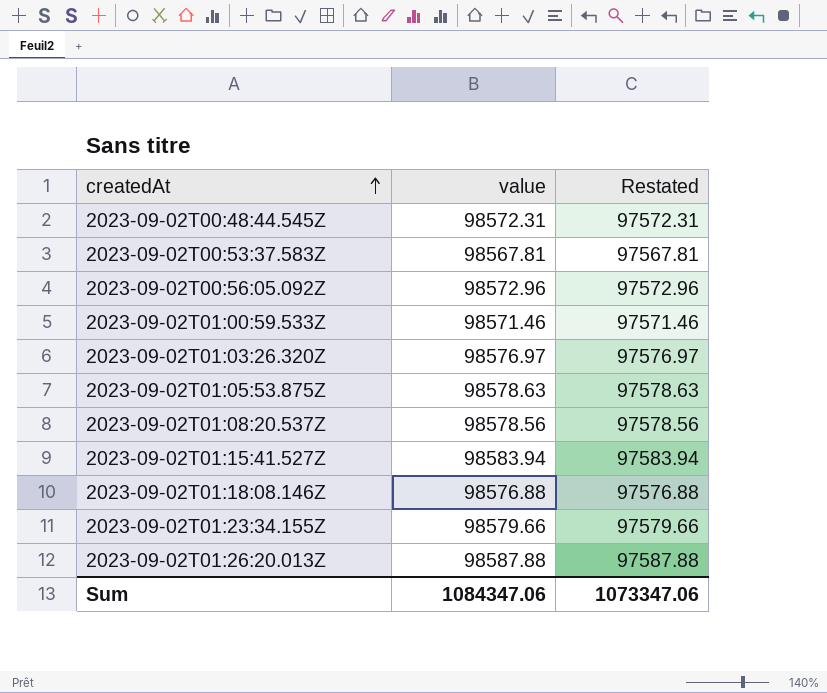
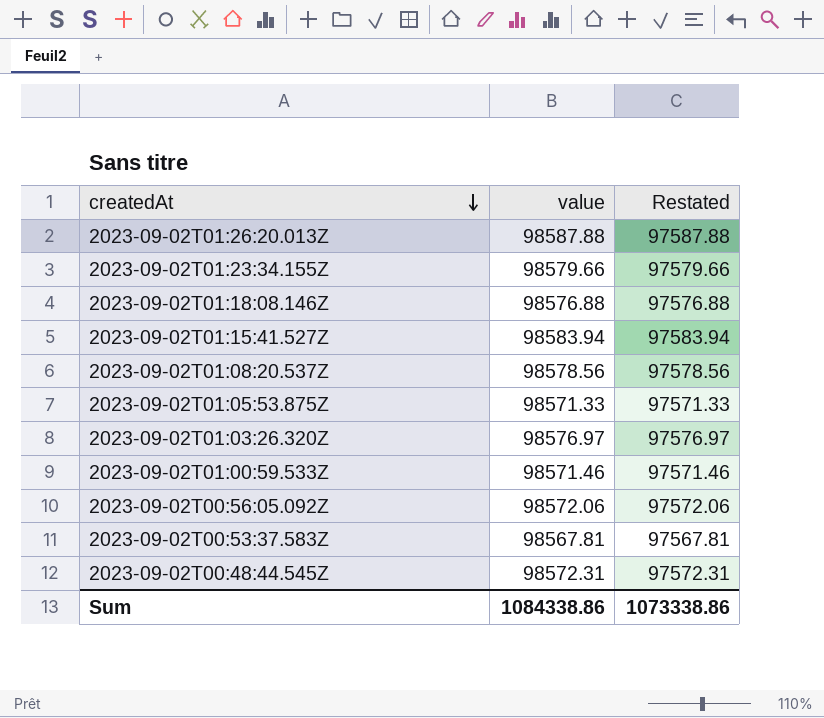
row order: createdAt ascending -> createdAt descending
2023-09-02T01:05:53.875Z | value: 98578.63 -> 98571.33
2023-09-02T01:05:53.875Z | Restated: 97578.63 -> 97571.33
2023-09-02T00:56:05.092Z | value: 98572.96 -> 98572.06
2023-09-02T00:56:05.092Z | Restated: 97572.96 -> 97572.06
Sum | value: 1084347.06 -> 1084338.86
Sum | Restated: 1073347.06 -> 1073338.86

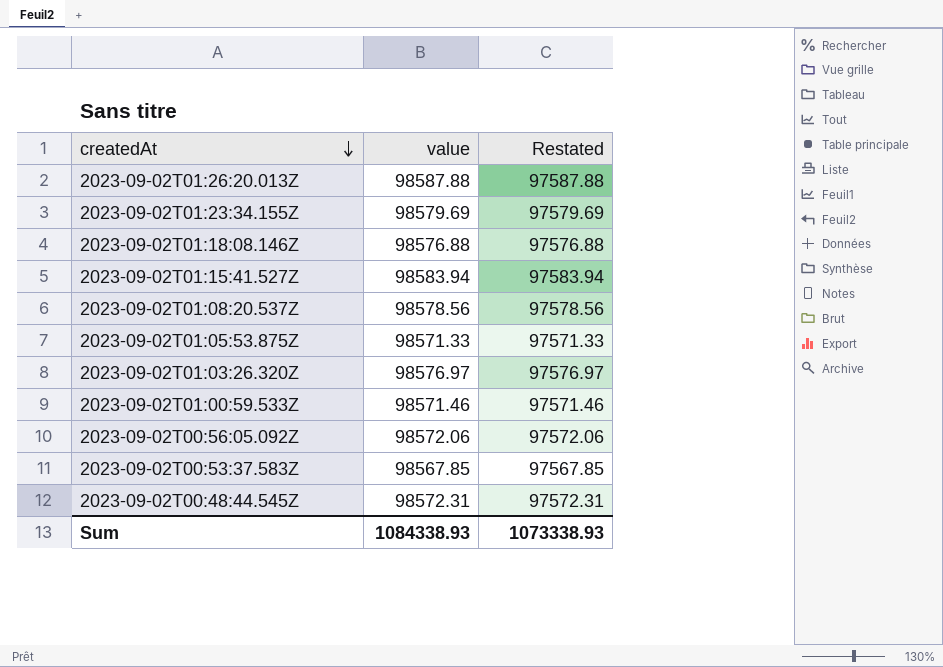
2023-09-02T01:23:34.155Z | value: 98579.66 -> 98579.69
2023-09-02T01:23:34.155Z | Restated: 97579.66 -> 97579.69
2023-09-02T00:53:37.583Z | value: 98567.81 -> 98567.85
2023-09-02T00:53:37.583Z | Restated: 97567.81 -> 97567.85
Sum | value: 1084338.86 -> 1084338.93
Sum | Restated: 1073338.86 -> 1073338.93

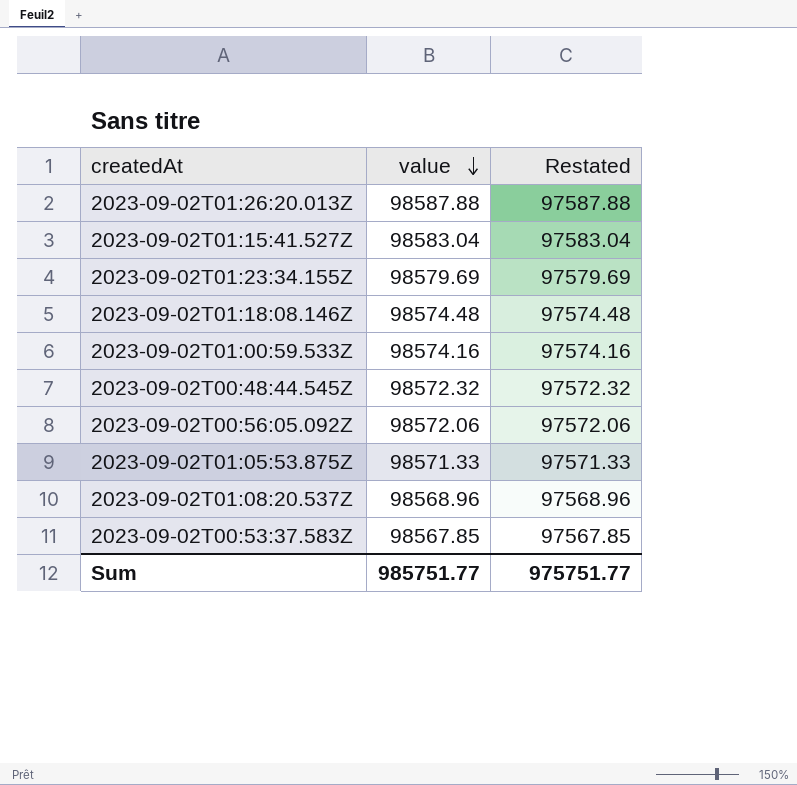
row order: createdAt descending -> value descending
row 2023-09-02T01:03:26.320Z: 98576.97 | 97576.97 -> none
2023-09-02T01:15:41.527Z | value: 98583.94 -> 98583.04
2023-09-02T01:15:41.527Z | Restated: 97583.94 -> 97583.04
2023-09-02T01:18:08.146Z | value: 98576.88 -> 98574.48
2023-09-02T01:18:08.146Z | Restated: 97576.88 -> 97574.48
2023-09-02T01:00:59.533Z | value: 98571.46 -> 98574.16
2023-09-02T01:00:59.533Z | Restated: 97571.46 -> 97574.16
2023-09-02T00:48:44.545Z | value: 98572.31 -> 98572.32
2023-09-02T00:48:44.545Z | Restated: 97572.31 -> 97572.32
2023-09-02T01:08:20.537Z | value: 98578.56 -> 98568.96
2023-09-02T01:08:20.537Z | Restated: 97578.56 -> 97568.96
Sum | value: 1084338.93 -> 985751.77
Sum | Restated: 1073338.93 -> 975751.77

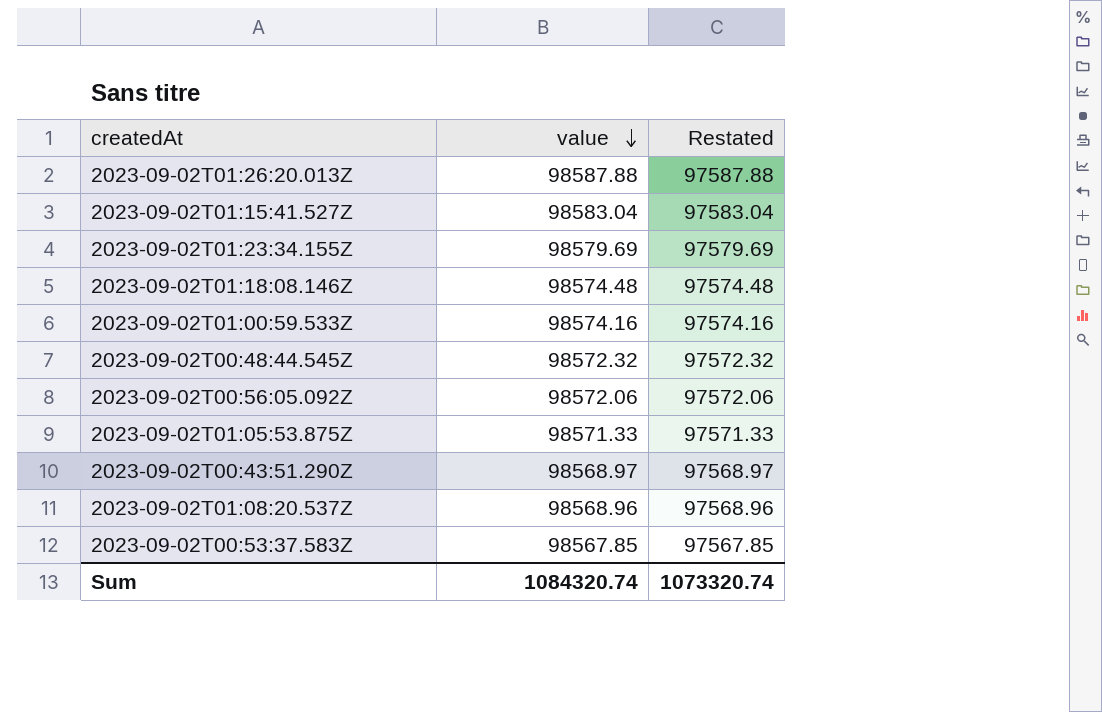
row 2023-09-02T00:43:51.290Z: none -> 98568.97 | 97568.97
Sum | value: 985751.77 -> 1084320.74
Sum | Restated: 975751.77 -> 1073320.74

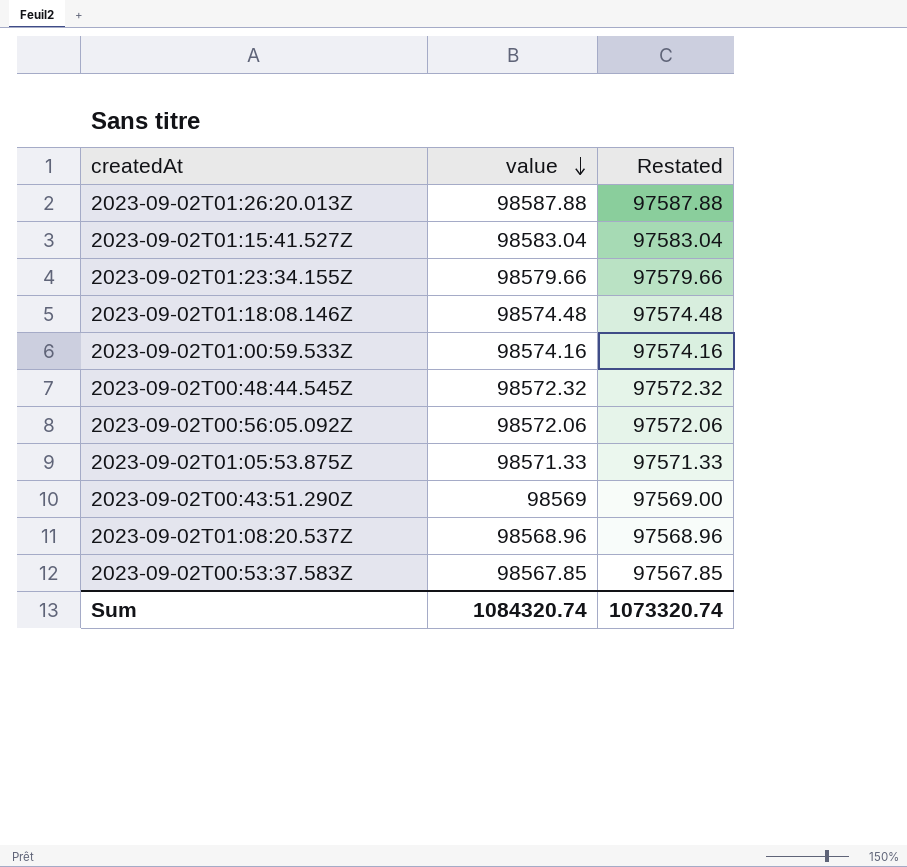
2023-09-02T01:23:34.155Z | value: 98579.69 -> 98579.66
2023-09-02T01:23:34.155Z | Restated: 97579.69 -> 97579.66
2023-09-02T00:43:51.290Z | value: 98568.97 -> 98569
2023-09-02T00:43:51.290Z | Restated: 97568.97 -> 97569.00

